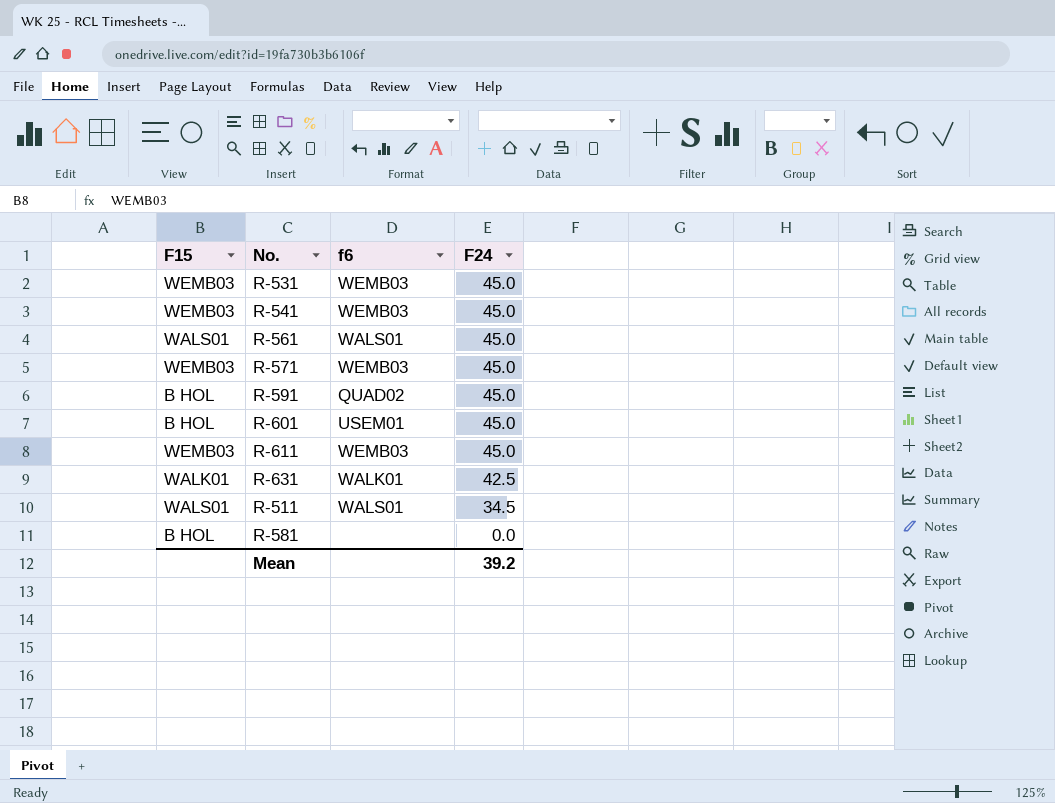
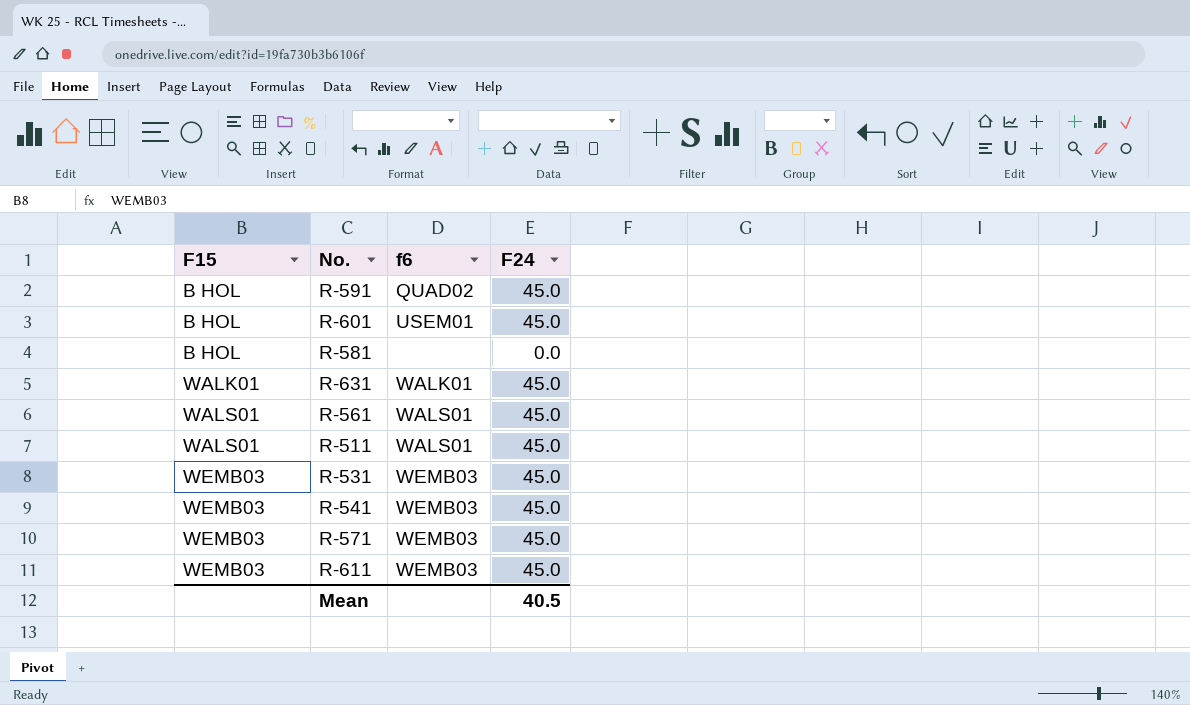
row order: F24 descending -> F15 ascending
R-631 | F24: 42.5 -> 45.0
R-511 | F24: 34.5 -> 45.0
Mean | F24: 39.2 -> 40.5

